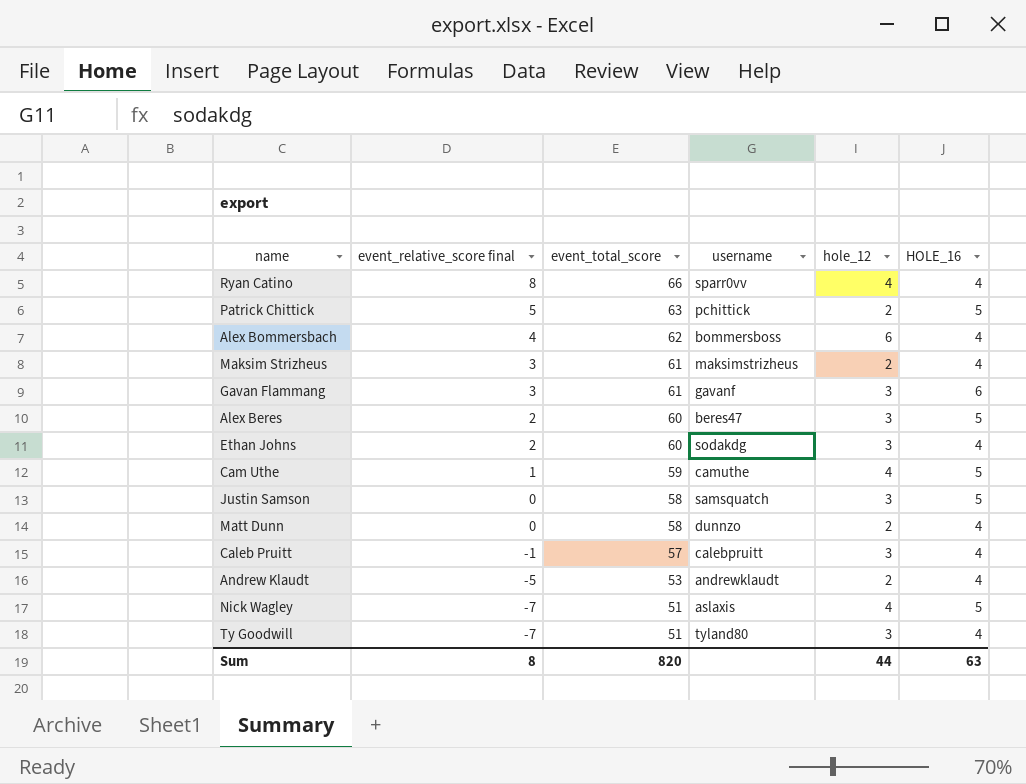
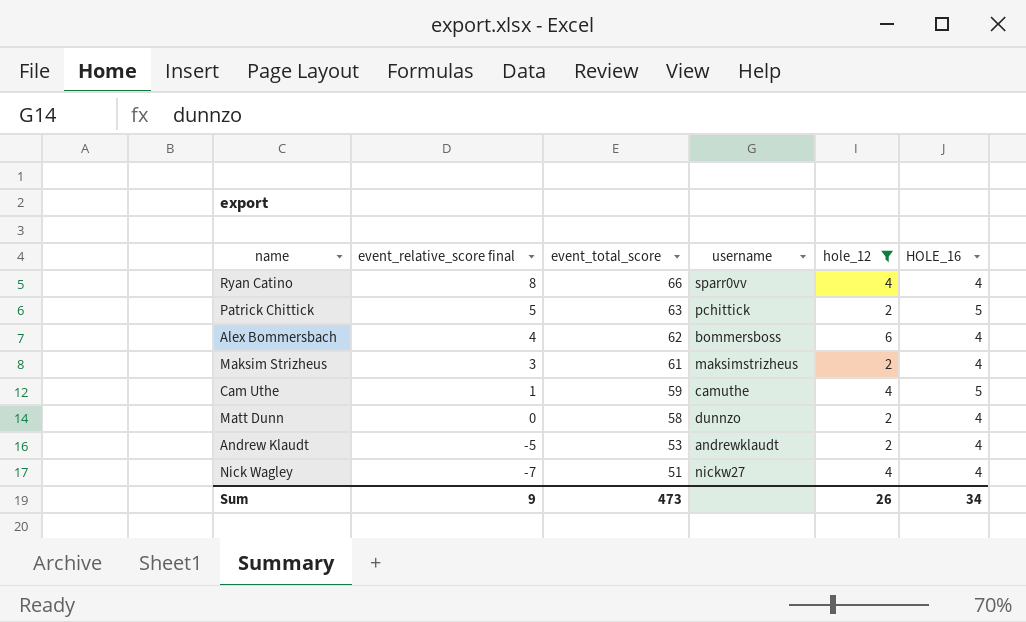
filter: none -> hole_12 != 3
Nick Wagley | username: aslaxis -> nickw27
Nick Wagley | HOLE_16: 5 -> 4
Sum | event_relative_score final: 8 -> 9
Sum | event_total_score: 820 -> 473
Sum | hole_12: 44 -> 26
Sum | HOLE_16: 63 -> 34

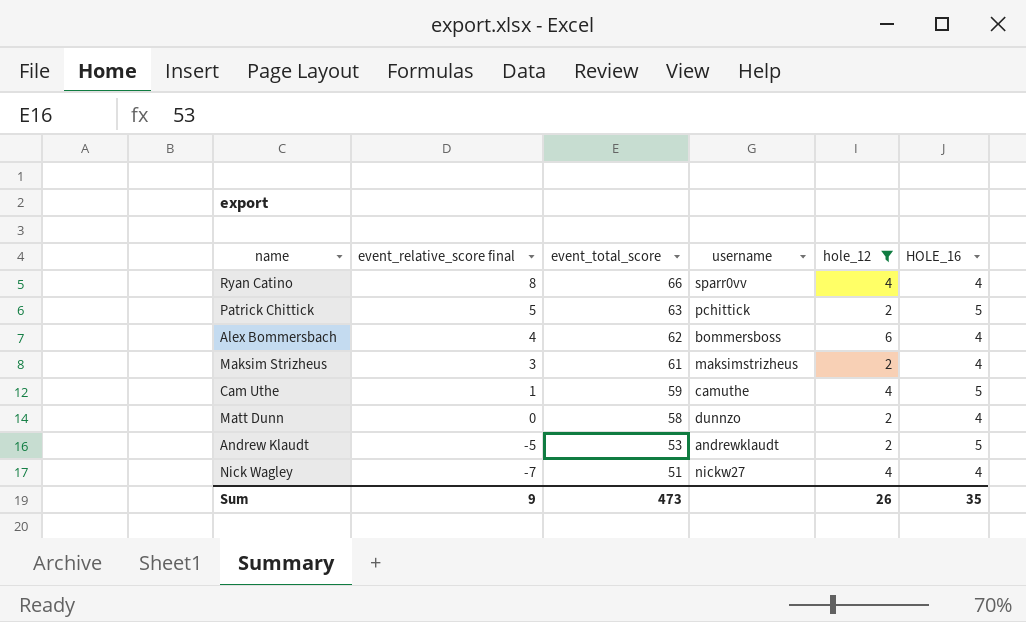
Andrew Klaudt | HOLE_16: 4 -> 5
Sum | HOLE_16: 34 -> 35

